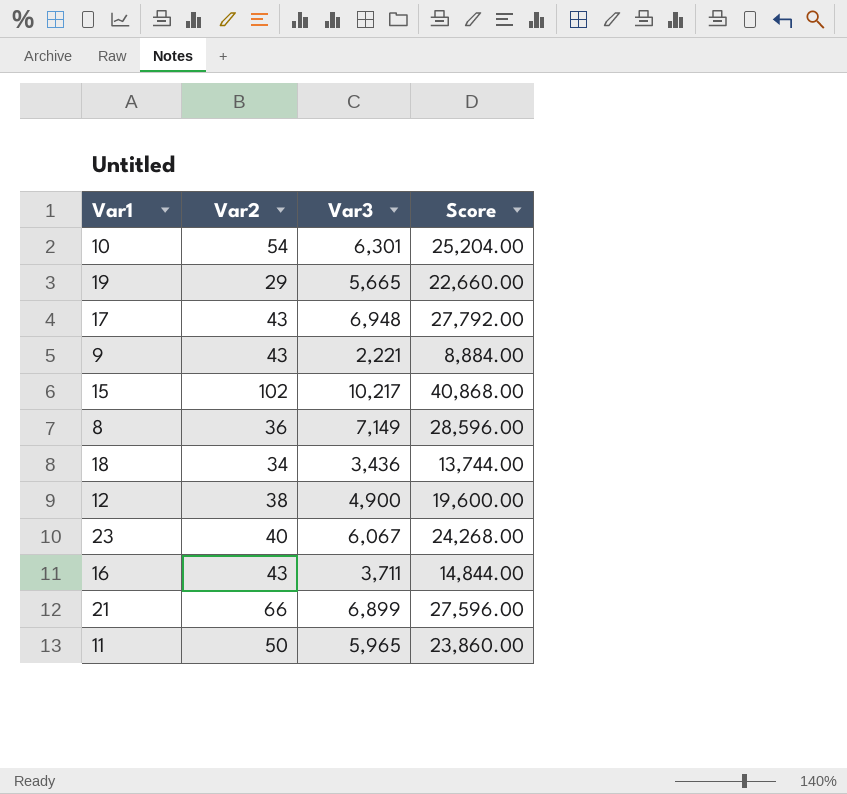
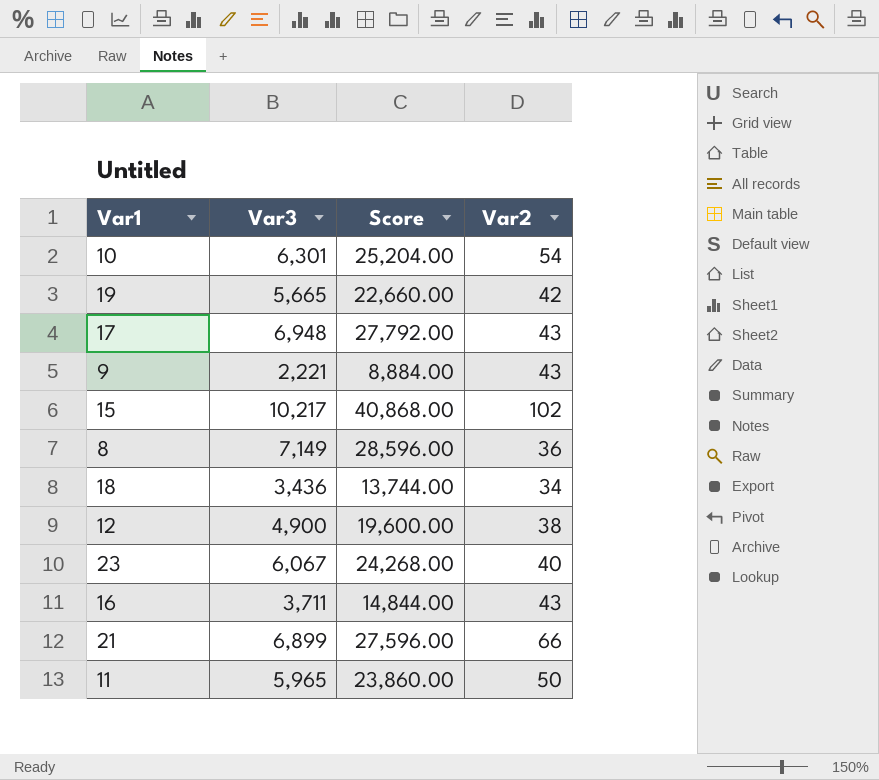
column Var2 | position: 2 -> 4
19 | Var2: 29 -> 42

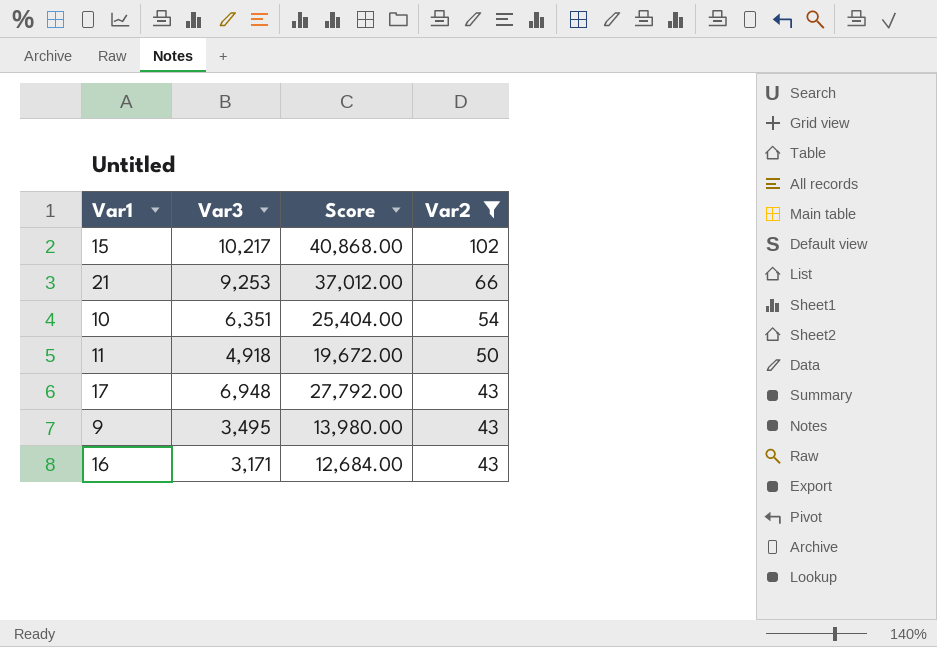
filter: none -> Var2 >= 43
row order: none -> Var2 descending
21 | Var3: 6,899 -> 9,253
21 | Score: 27,596.00 -> 37,012.00
10 | Var3: 6,301 -> 6,351
10 | Score: 25,204.00 -> 25,404.00
11 | Var3: 5,965 -> 4,918
11 | Score: 23,860.00 -> 19,672.00
9 | Var3: 2,221 -> 3,495
9 | Score: 8,884.00 -> 13,980.00
16 | Var3: 3,711 -> 3,171
16 | Score: 14,844.00 -> 12,684.00

